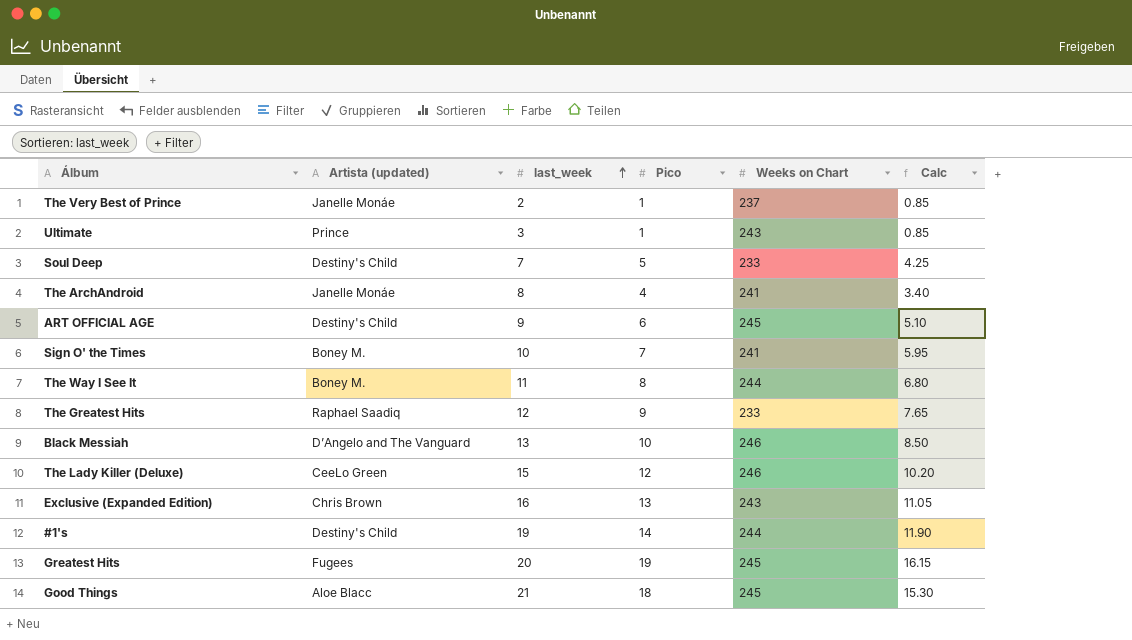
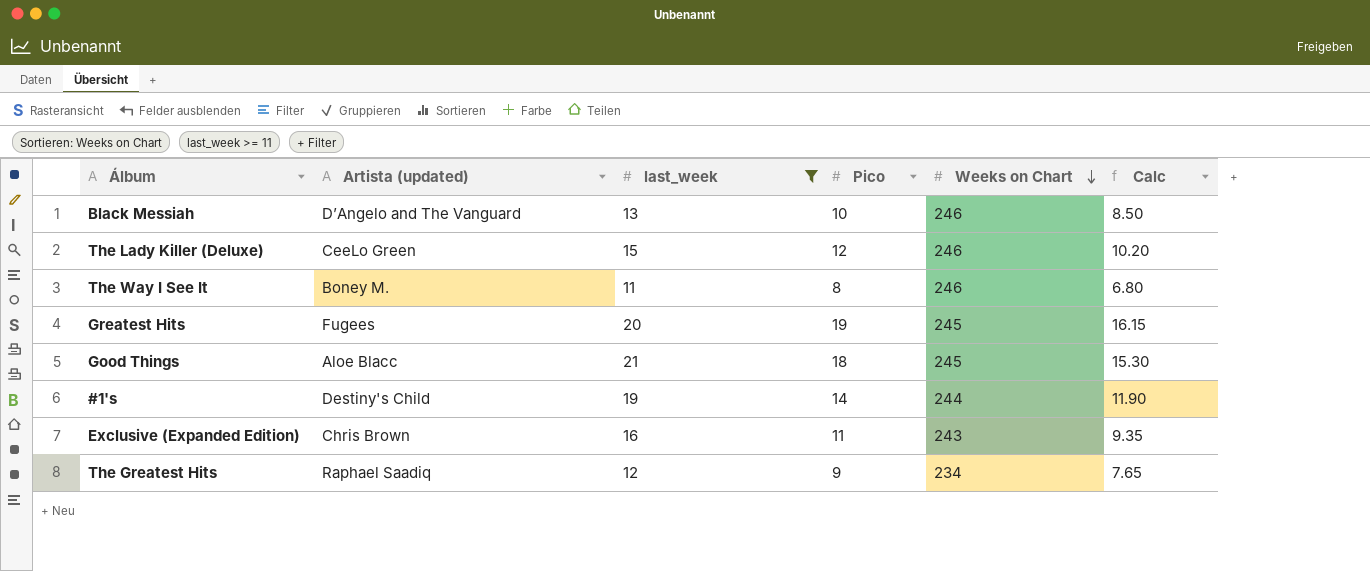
filter: none -> last_week >= 11
row order: last_week ascending -> Weeks on Chart descending
The Way I See It | Weeks on Chart: 244 -> 246
Exclusive (Expanded Edition) | Pico: 13 -> 11
Exclusive (Expanded Edition) | Calc: 11.05 -> 9.35
The Greatest Hits | Weeks on Chart: 233 -> 234

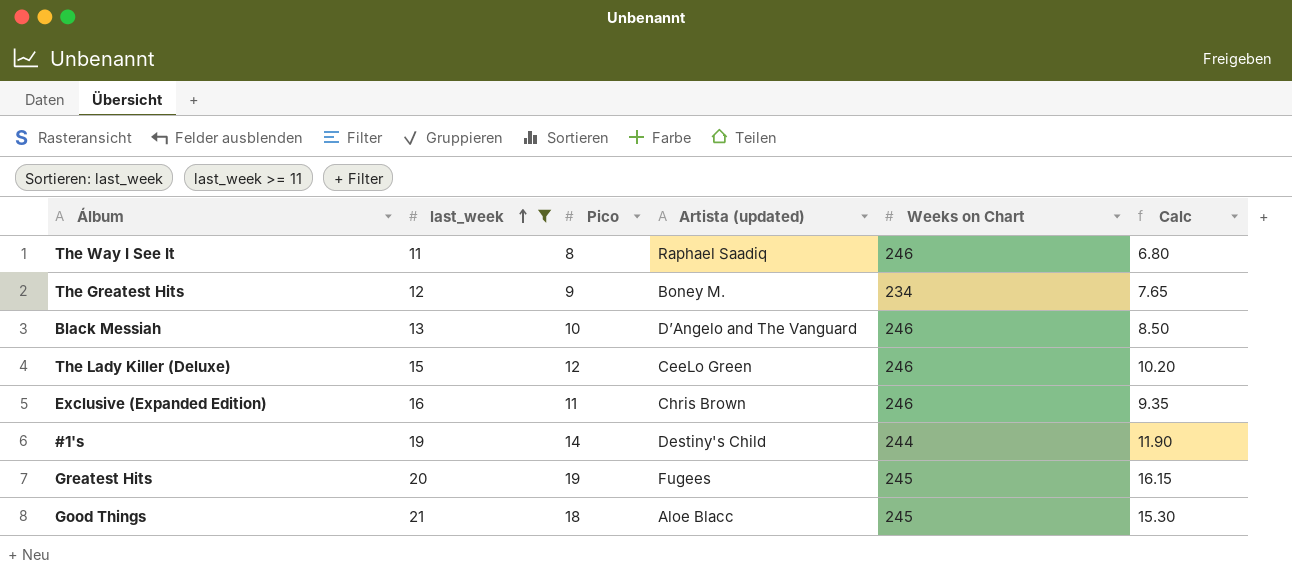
row order: Weeks on Chart descending -> last_week ascending
column Artista (updated) | position: 2 -> 4
The Way I See It | Artista (updated): Boney M. -> Raphael Saadiq
The Greatest Hits | Artista (updated): Raphael Saadiq -> Boney M.
Exclusive (Expanded Edition) | Weeks on Chart: 243 -> 246

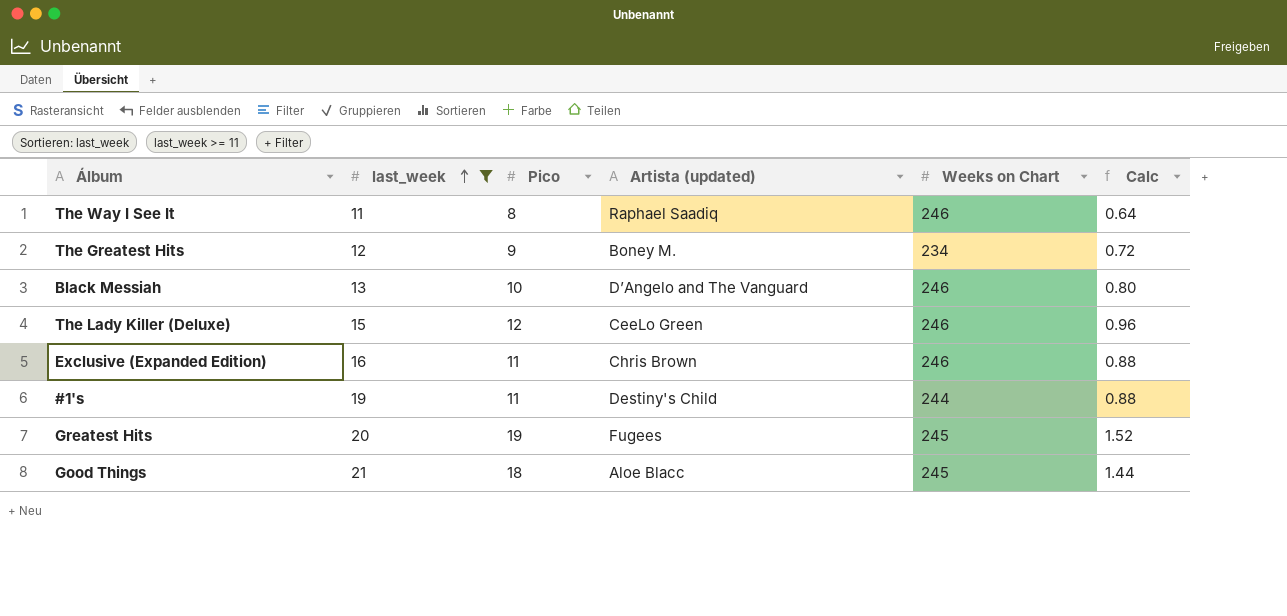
column Calc | formula: [Pico] * 0.85 -> [Pico] * 0.08
#1's | Pico: 14 -> 11

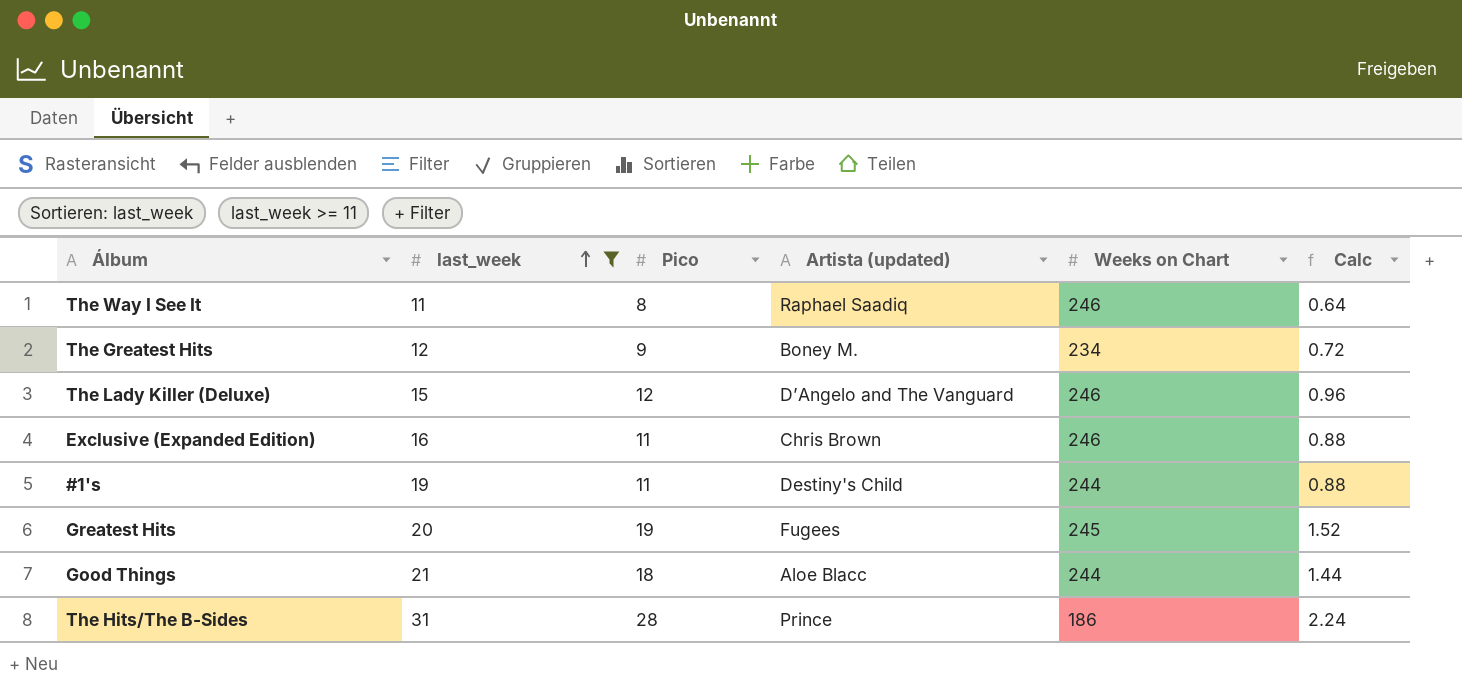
row Black Messiah: 13 | 10 | D’Angelo and The Vanguard | 246 | 0.80 -> none
The Lady Killer (Deluxe) | Artista (updated): CeeLo Green -> D’Angelo and The Vanguard
Good Things | Weeks on Chart: 245 -> 244
row The Hits/The B-Sides: none -> 31 | 28 | Prince | 186 | 2.24

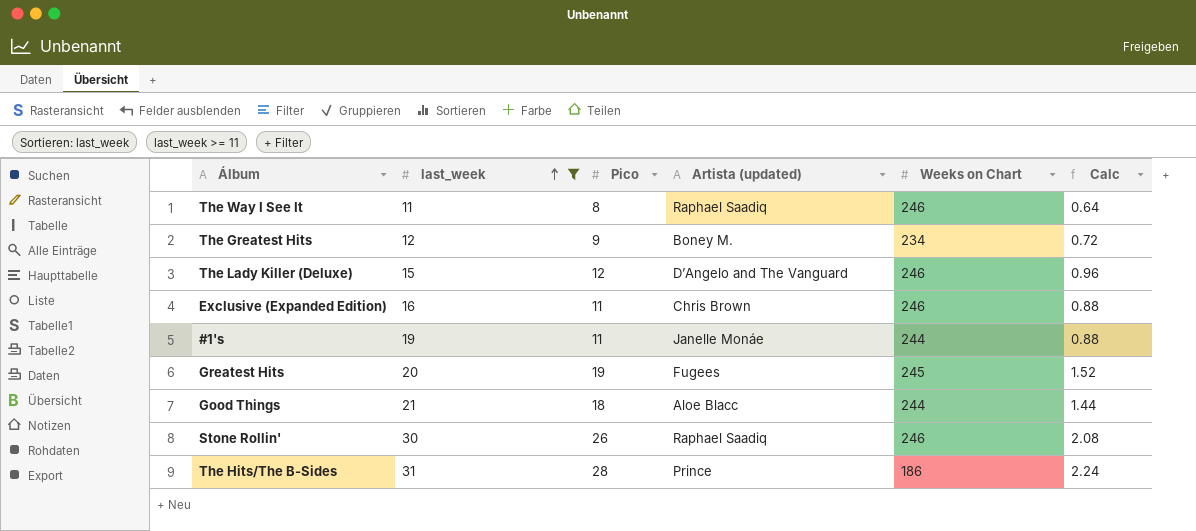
#1's | Artista (updated): Destiny's Child -> Janelle Monáe
row Stone Rollin': none -> 30 | 26 | Raphael Saadiq | 246 | 2.08

